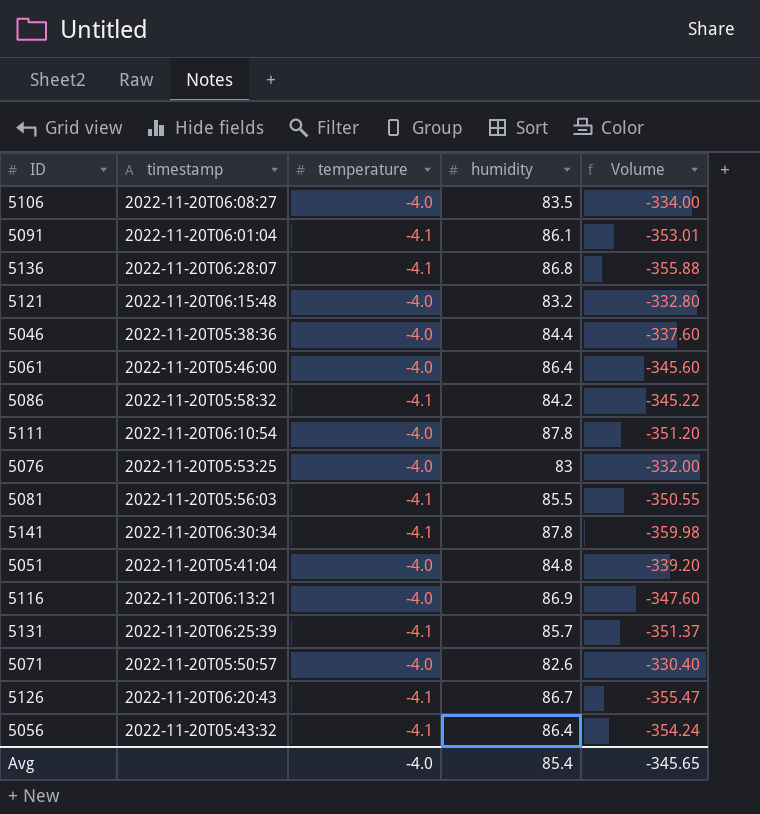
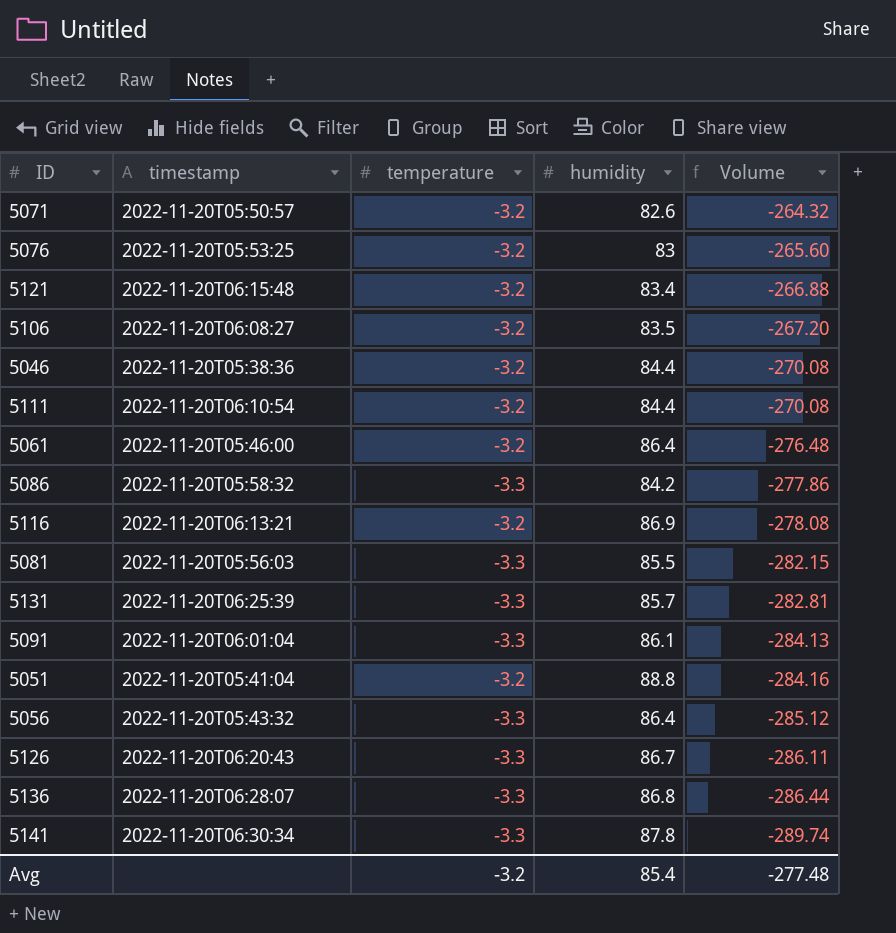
row order: none -> Volume descending
5071 | temperature: -4.0 -> -3.2
5071 | Volume: -330.40 -> -264.32
5076 | temperature: -4.0 -> -3.2
5076 | Volume: -332.00 -> -265.60
5121 | temperature: -4.0 -> -3.2
5121 | humidity: 83.2 -> 83.4
5121 | Volume: -332.80 -> -266.88
5106 | temperature: -4.0 -> -3.2
5106 | Volume: -334.00 -> -267.20
5046 | temperature: -4.0 -> -3.2
5046 | Volume: -337.60 -> -270.08
5111 | temperature: -4.0 -> -3.2
5111 | humidity: 87.8 -> 84.4
5111 | Volume: -351.20 -> -270.08
5061 | temperature: -4.0 -> -3.2
5061 | Volume: -345.60 -> -276.48
5086 | temperature: -4.1 -> -3.3
5086 | Volume: -345.22 -> -277.86
5116 | temperature: -4.0 -> -3.2
5116 | Volume: -347.60 -> -278.08
5081 | temperature: -4.1 -> -3.3
5081 | Volume: -350.55 -> -282.15
5131 | temperature: -4.1 -> -3.3
5131 | Volume: -351.37 -> -282.81
5091 | temperature: -4.1 -> -3.3
5091 | Volume: -353.01 -> -284.13
5051 | temperature: -4.0 -> -3.2
5051 | humidity: 84.8 -> 88.8
5051 | Volume: -339.20 -> -284.16
5056 | temperature: -4.1 -> -3.3
5056 | Volume: -354.24 -> -285.12
5126 | temperature: -4.1 -> -3.3
5126 | Volume: -355.47 -> -286.11
5136 | temperature: -4.1 -> -3.3
5136 | Volume: -355.88 -> -286.44
5141 | temperature: -4.1 -> -3.3
5141 | Volume: -359.98 -> -289.74
Avg | temperature: -4.0 -> -3.2
Avg | Volume: -345.65 -> -277.48

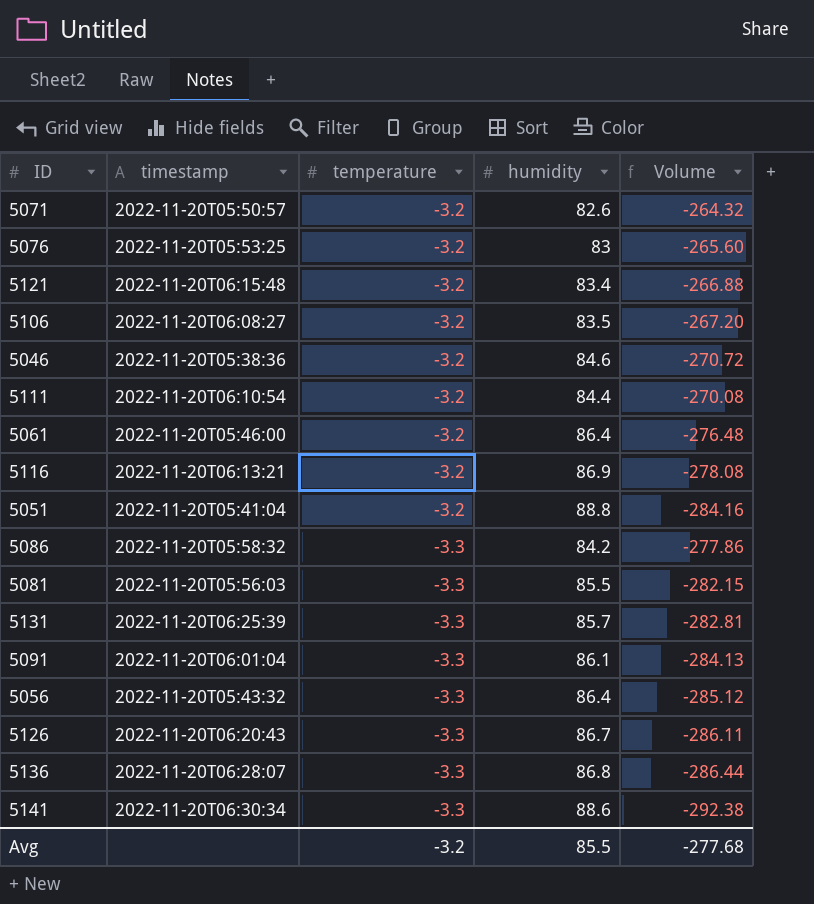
row order: Volume descending -> temperature descending
5046 | humidity: 84.4 -> 84.6
5046 | Volume: -270.08 -> -270.72
5141 | humidity: 87.8 -> 88.6
5141 | Volume: -289.74 -> -292.38
Avg | humidity: 85.4 -> 85.5
Avg | Volume: -277.48 -> -277.68

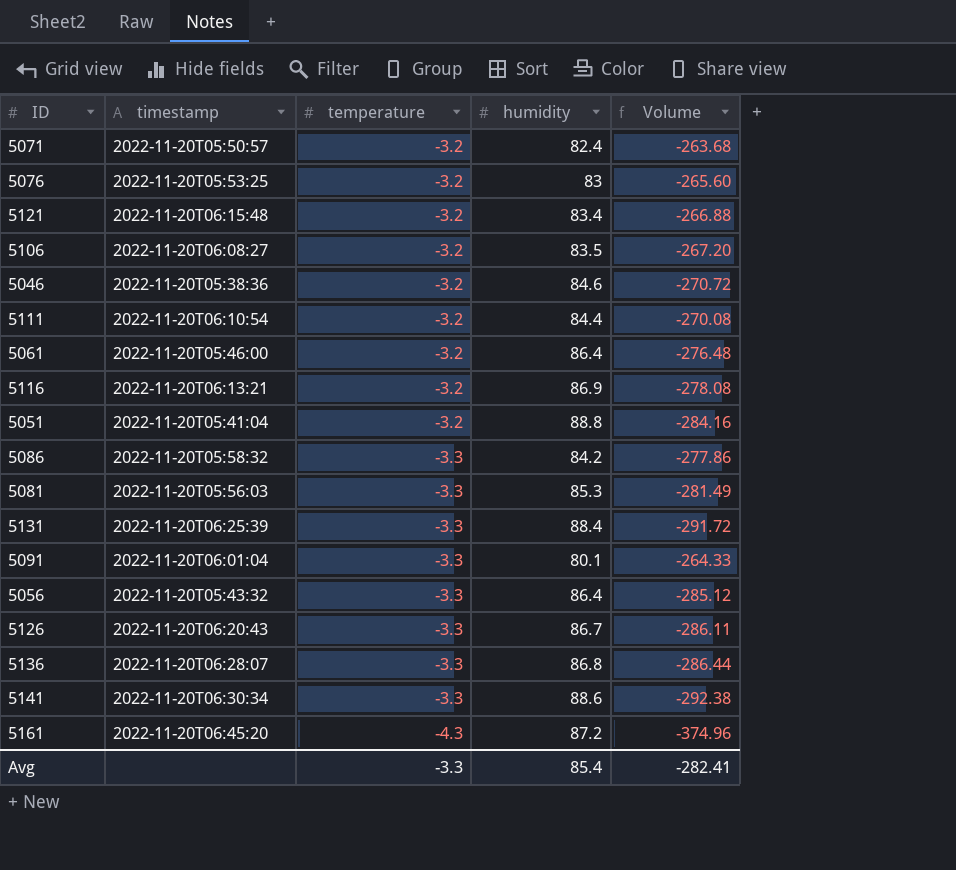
5071 | humidity: 82.6 -> 82.4
5071 | Volume: -264.32 -> -263.68
5081 | humidity: 85.5 -> 85.3
5081 | Volume: -282.15 -> -281.49
5131 | humidity: 85.7 -> 88.4
5131 | Volume: -282.81 -> -291.72
5091 | humidity: 86.1 -> 80.1
5091 | Volume: -284.13 -> -264.33
row 5161: none -> 2022-11-20T06:45:20 | -4.3 | 87.2 | -374.96
Avg | temperature: -3.2 -> -3.3
Avg | humidity: 85.5 -> 85.4
Avg | Volume: -277.68 -> -282.41

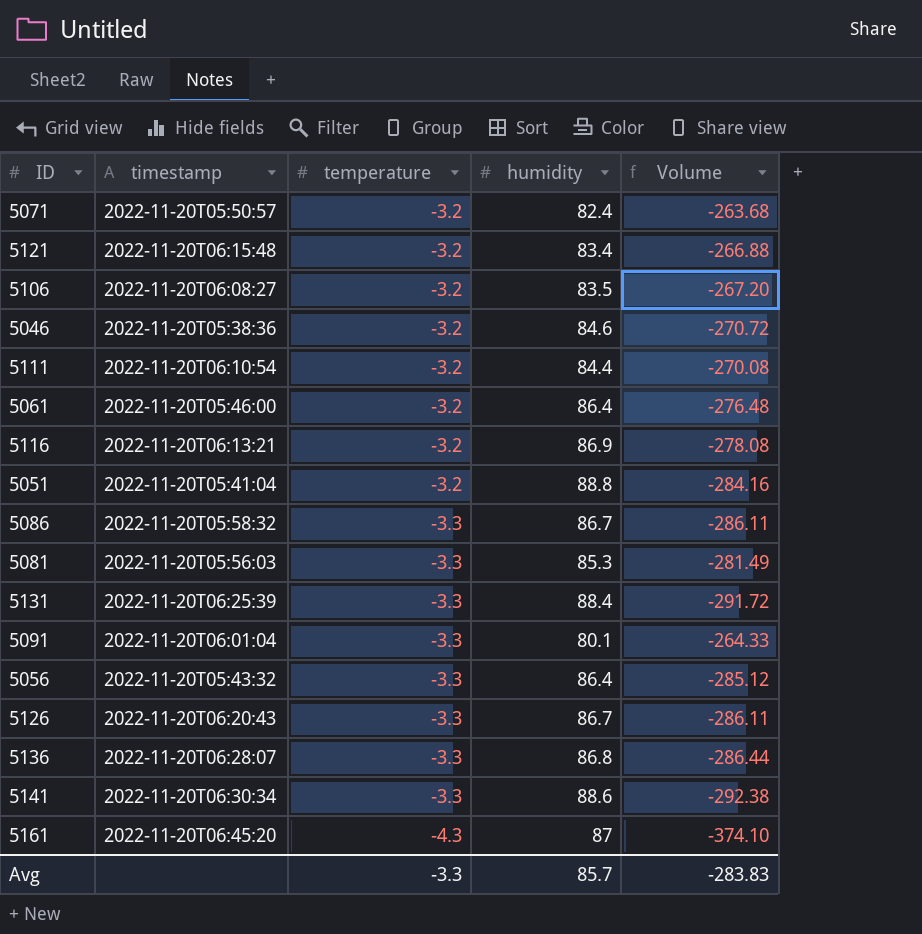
row 5076: 2022-11-20T05:53:25 | -3.2 | 83 | -265.60 -> none
5086 | humidity: 84.2 -> 86.7
5086 | Volume: -277.86 -> -286.11
5161 | humidity: 87.2 -> 87
5161 | Volume: -374.96 -> -374.10
Avg | humidity: 85.4 -> 85.7
Avg | Volume: -282.41 -> -283.83

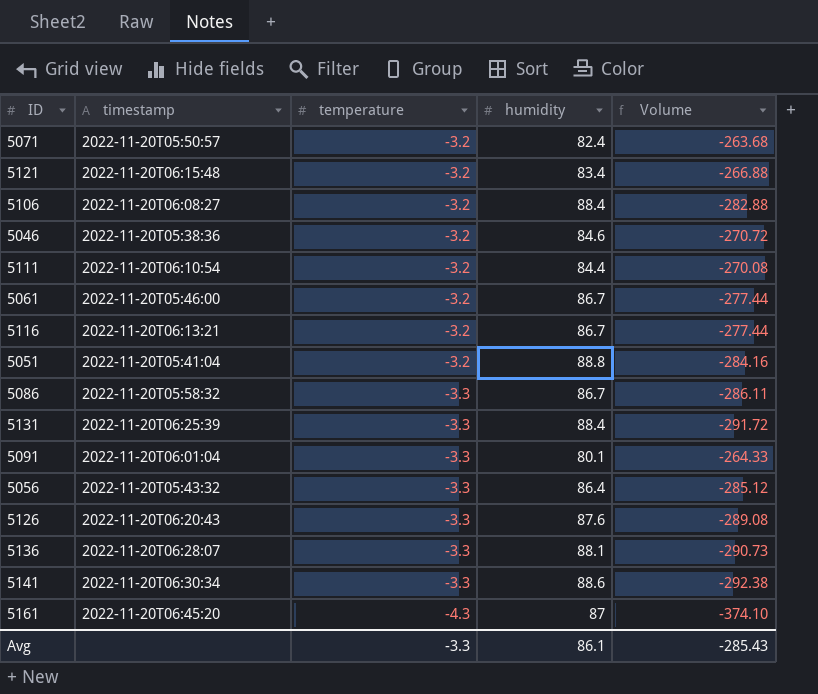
row 5081: 2022-11-20T05:56:03 | -3.3 | 85.3 | -281.49 -> none
5106 | humidity: 83.5 -> 88.4
5106 | Volume: -267.20 -> -282.88
5061 | humidity: 86.4 -> 86.7
5061 | Volume: -276.48 -> -277.44
5116 | humidity: 86.9 -> 86.7
5116 | Volume: -278.08 -> -277.44
5126 | humidity: 86.7 -> 87.6
5126 | Volume: -286.11 -> -289.08
5136 | humidity: 86.8 -> 88.1
5136 | Volume: -286.44 -> -290.73
Avg | humidity: 85.7 -> 86.1
Avg | Volume: -283.83 -> -285.43

